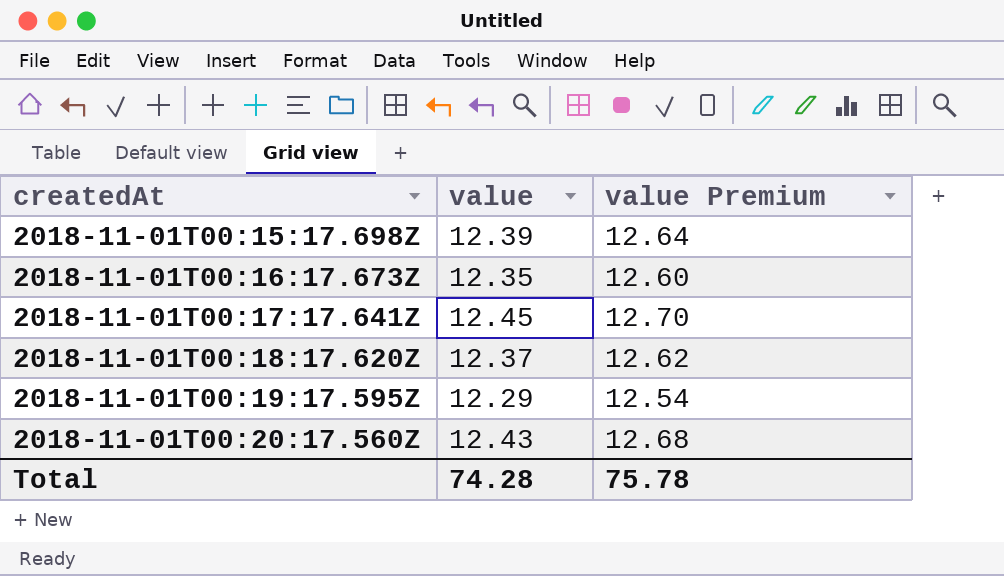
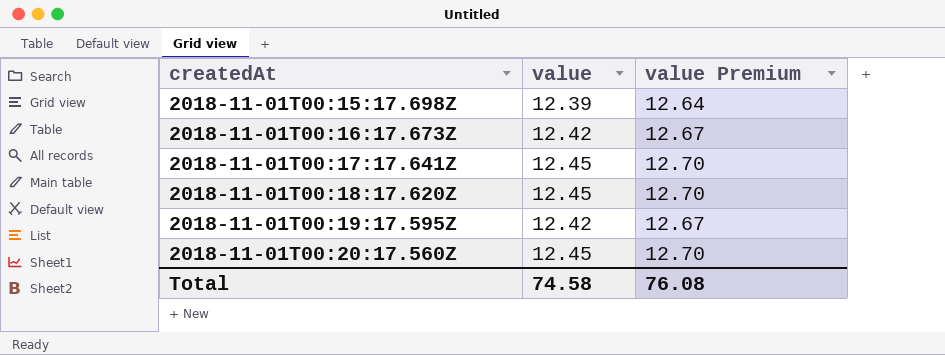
2018-11-01T00:16:17.673Z | value: 12.35 -> 12.42
2018-11-01T00:16:17.673Z | value Premium: 12.60 -> 12.67
2018-11-01T00:18:17.620Z | value: 12.37 -> 12.45
2018-11-01T00:18:17.620Z | value Premium: 12.62 -> 12.70
2018-11-01T00:19:17.595Z | value: 12.29 -> 12.42
2018-11-01T00:19:17.595Z | value Premium: 12.54 -> 12.67
2018-11-01T00:20:17.560Z | value: 12.43 -> 12.45
2018-11-01T00:20:17.560Z | value Premium: 12.68 -> 12.70
Total | value: 74.28 -> 74.58
Total | value Premium: 75.78 -> 76.08

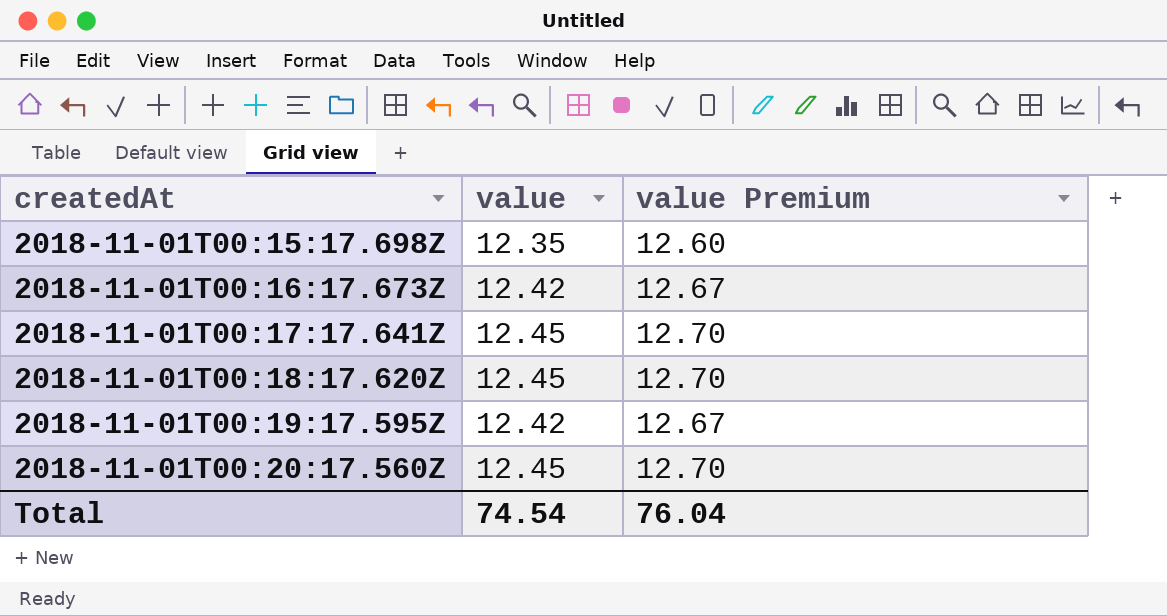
2018-11-01T00:15:17.698Z | value: 12.39 -> 12.35
2018-11-01T00:15:17.698Z | value Premium: 12.64 -> 12.60
Total | value: 74.58 -> 74.54
Total | value Premium: 76.08 -> 76.04

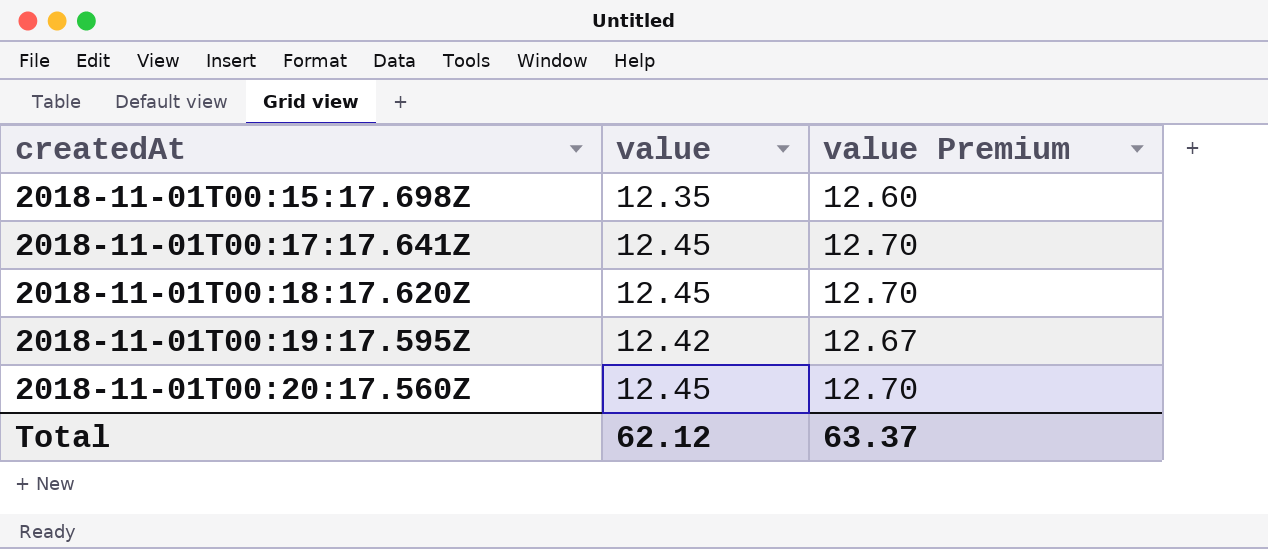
row 2018-11-01T00:16:17.673Z: 12.42 | 12.67 -> none
Total | value: 74.54 -> 62.12
Total | value Premium: 76.04 -> 63.37

